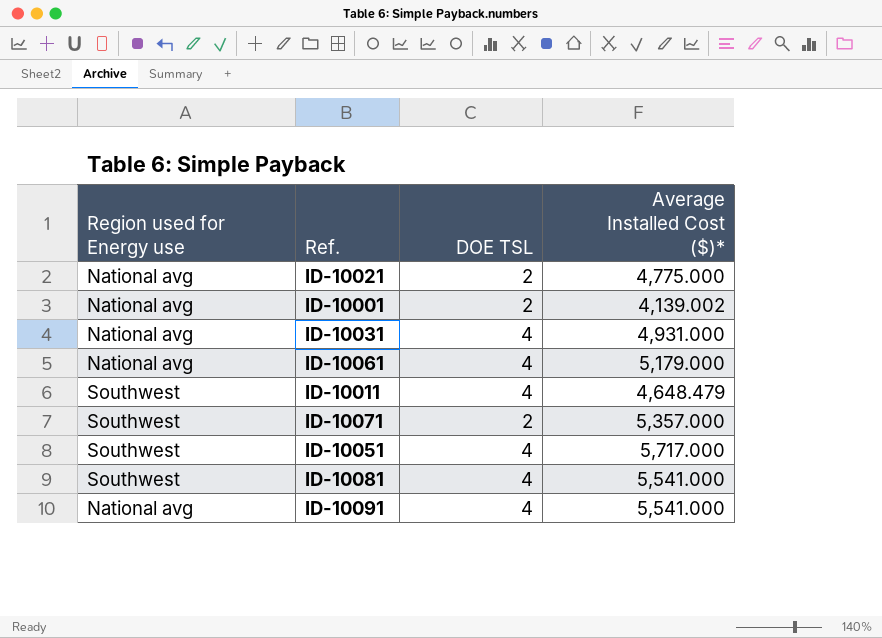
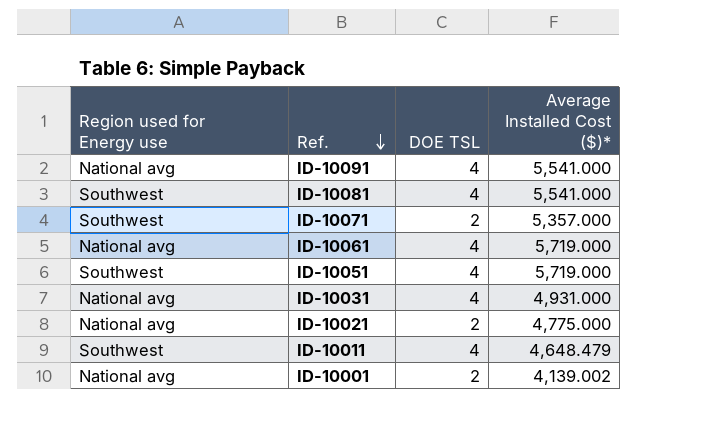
row order: none -> Ref. descending
ID-10061 | Average Installed Cost ($)*: 5,179.000 -> 5,719.000
ID-10051 | Average Installed Cost ($)*: 5,717.000 -> 5,719.000

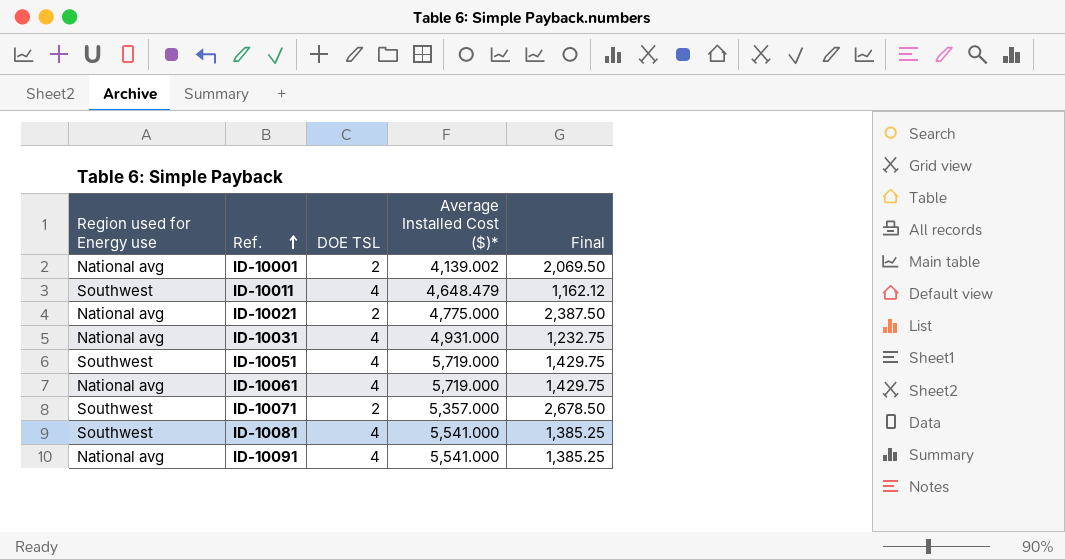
row order: Ref. descending -> Ref. ascending
column Final | formula: none -> [Average Installed Cost ($)*] / [DOE TSL]

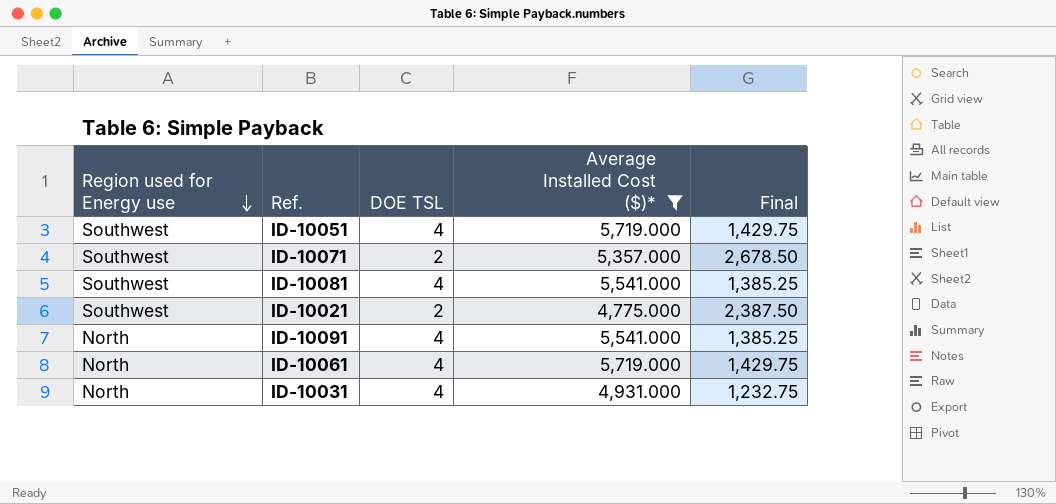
filter: none -> Average Installed Cost ($)* >= 4,775.000
row order: Ref. ascending -> Region used for Energy use descending
ID-10021 | Region used for Energy use: National avg -> Southwest
ID-10091 | Region used for Energy use: National avg -> North
ID-10061 | Region used for Energy use: National avg -> North
ID-10031 | Region used for Energy use: National avg -> North

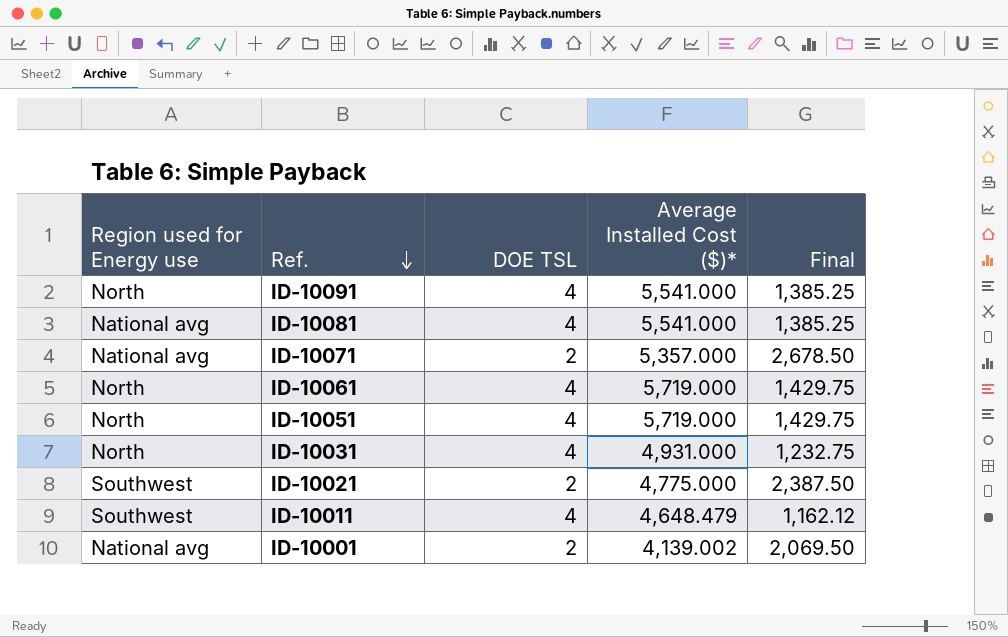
filter: Average Installed Cost ($)* >= 4,775.000 -> none
row order: Region used for Energy use descending -> Ref. descending
ID-10081 | Region used for Energy use: Southwest -> National avg
ID-10071 | Region used for Energy use: Southwest -> National avg
ID-10051 | Region used for Energy use: Southwest -> North

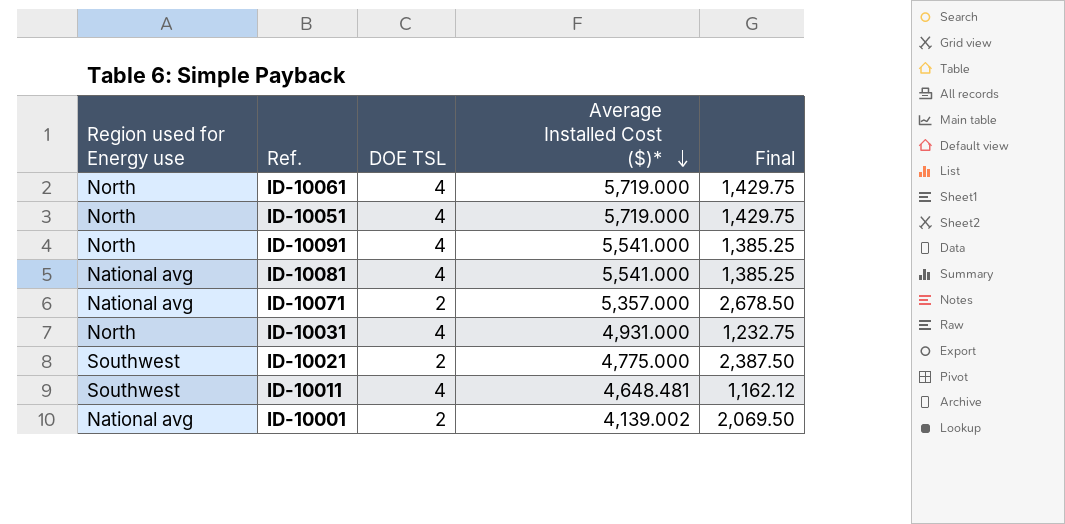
row order: Ref. descending -> Average Installed Cost ($)* descending
ID-10011 | Average Installed Cost ($)*: 4,648.479 -> 4,648.481

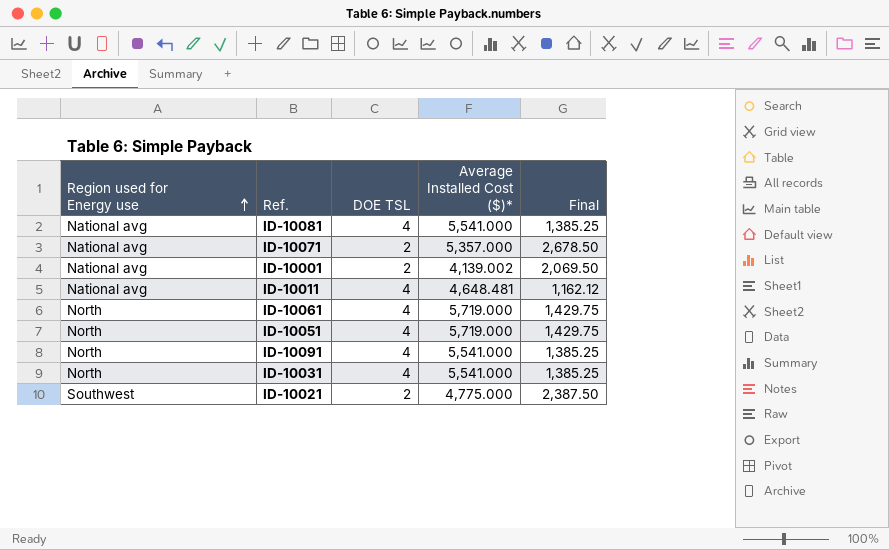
row order: Average Installed Cost ($)* descending -> Region used for Energy use ascending
ID-10011 | Region used for Energy use: Southwest -> National avg
ID-10031 | Average Installed Cost ($)*: 4,931.000 -> 5,541.000
ID-10031 | Final: 1,232.75 -> 1,385.25

